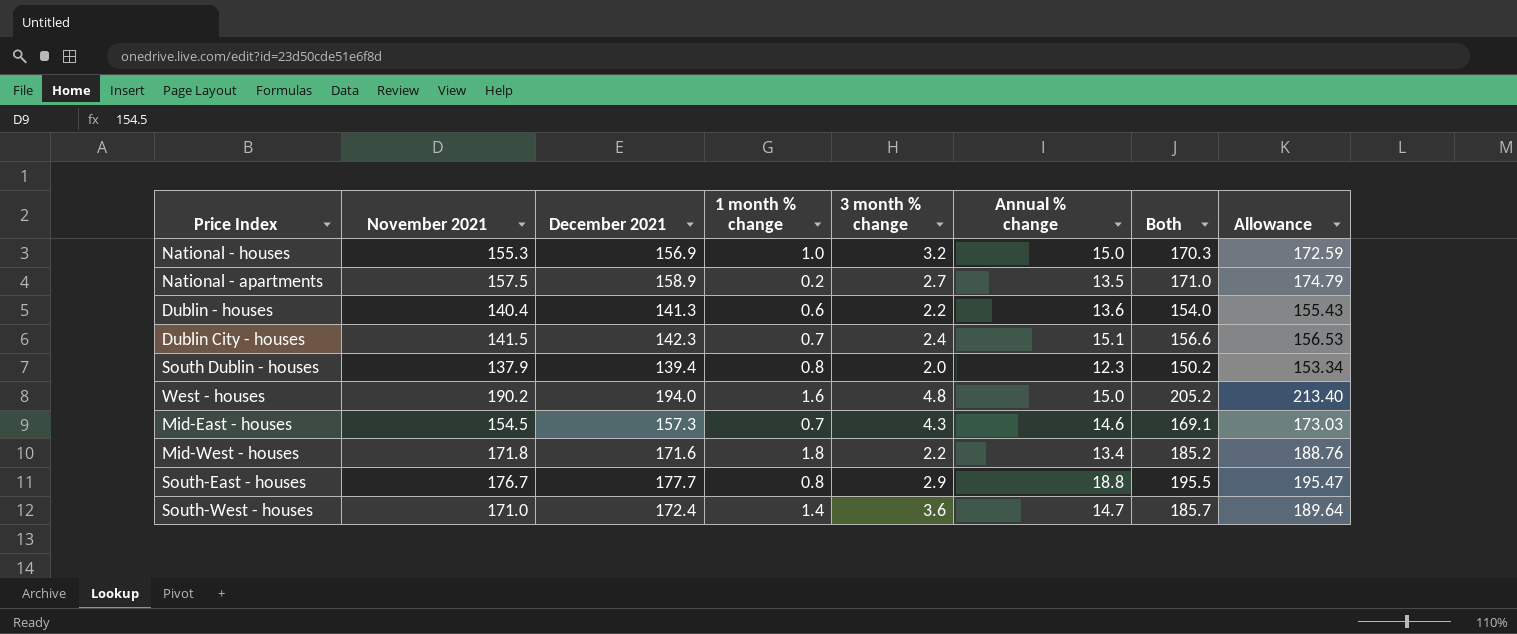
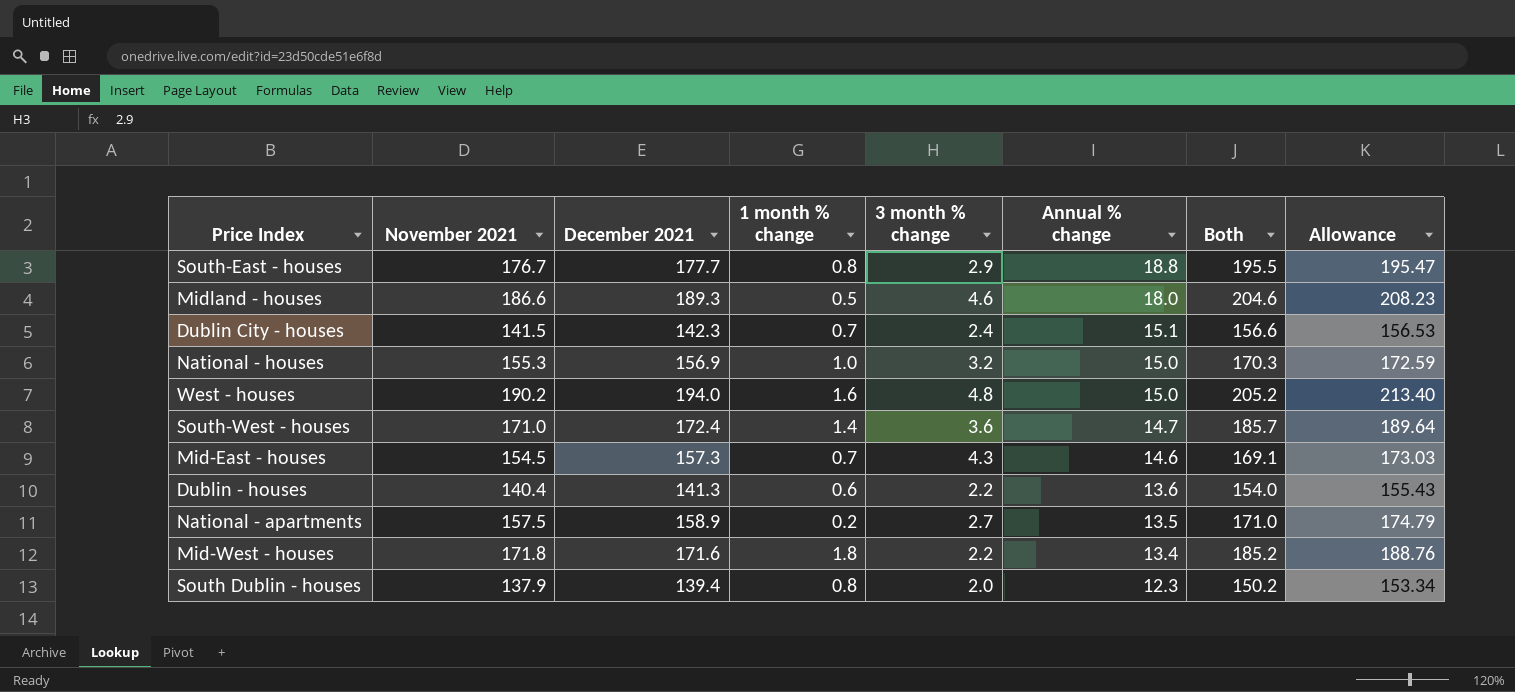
row order: none -> Annual % change descending
row Midland - houses: none -> 186.6 | 189.3 | 0.5 | 4.6 | 18.0 | 204.6 | 208.23

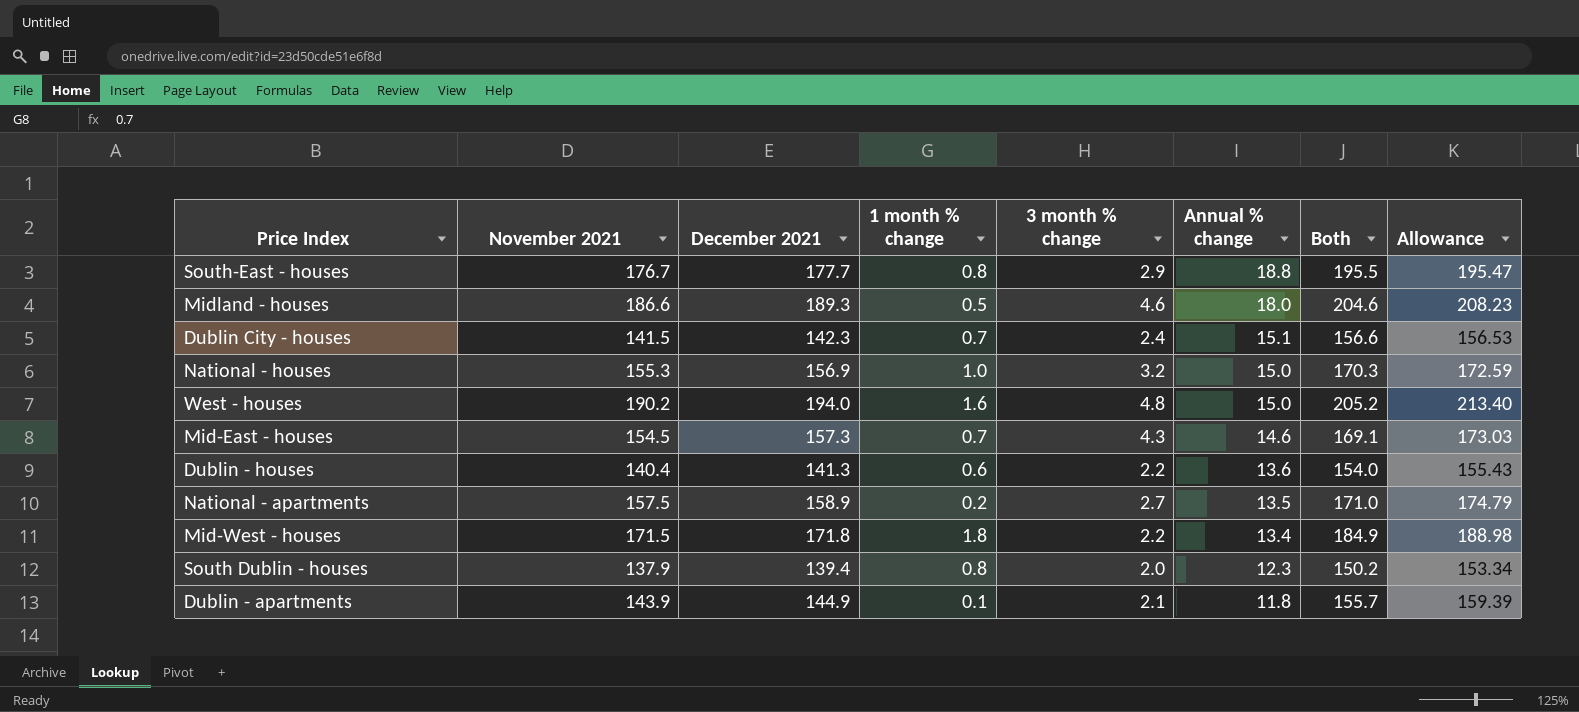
row South-West - houses: 171.0 | 172.4 | 1.4 | 3.6 | 14.7 | 185.7 | 189.64 -> none
Mid-West - houses | November 2021: 171.8 -> 171.5
Mid-West - houses | December 2021: 171.6 -> 171.8
Mid-West - houses | Both: 185.2 -> 184.9
Mid-West - houses | Allowance: 188.76 -> 188.98
row Dublin - apartments: none -> 143.9 | 144.9 | 0.1 | 2.1 | 11.8 | 155.7 | 159.39

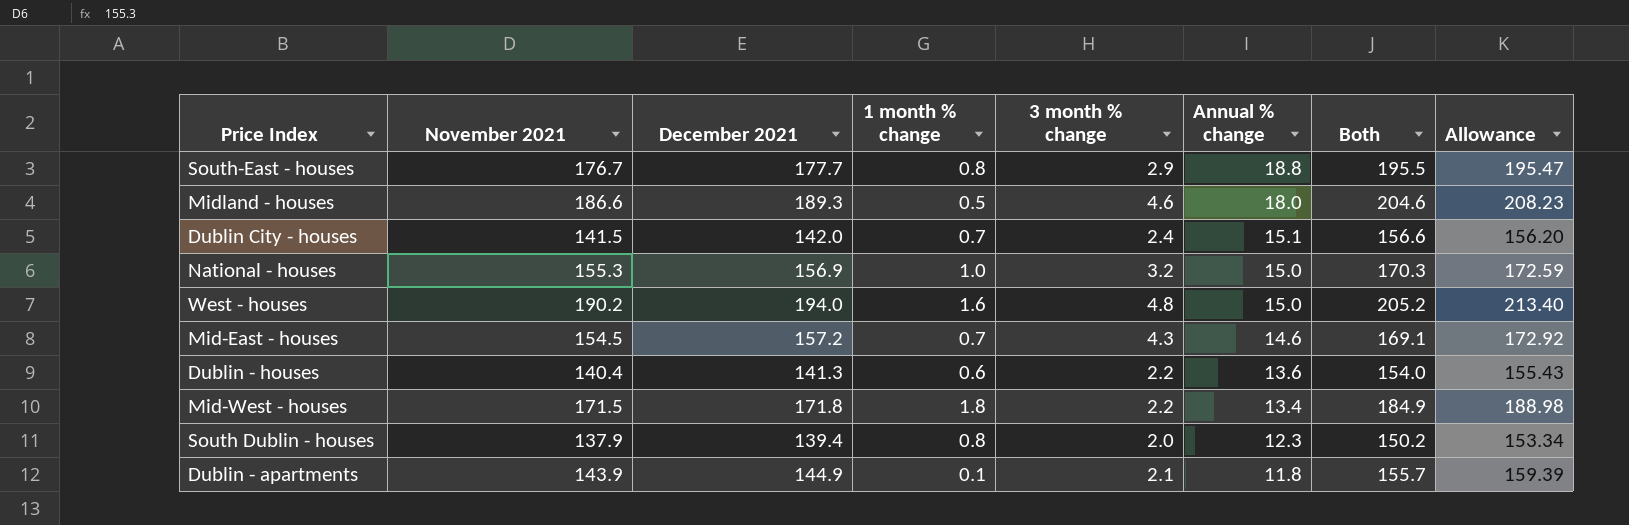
row National - apartments: 157.5 | 158.9 | 0.2 | 2.7 | 13.5 | 171.0 | 174.79 -> none
Dublin City - houses | December 2021: 142.3 -> 142.0
Dublin City - houses | Allowance: 156.53 -> 156.20
Mid-East - houses | December 2021: 157.3 -> 157.2
Mid-East - houses | Allowance: 173.03 -> 172.92

